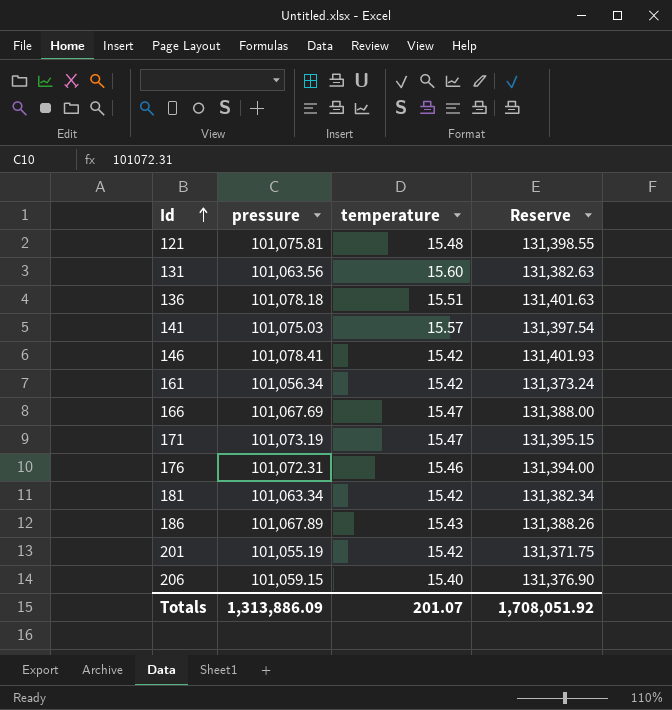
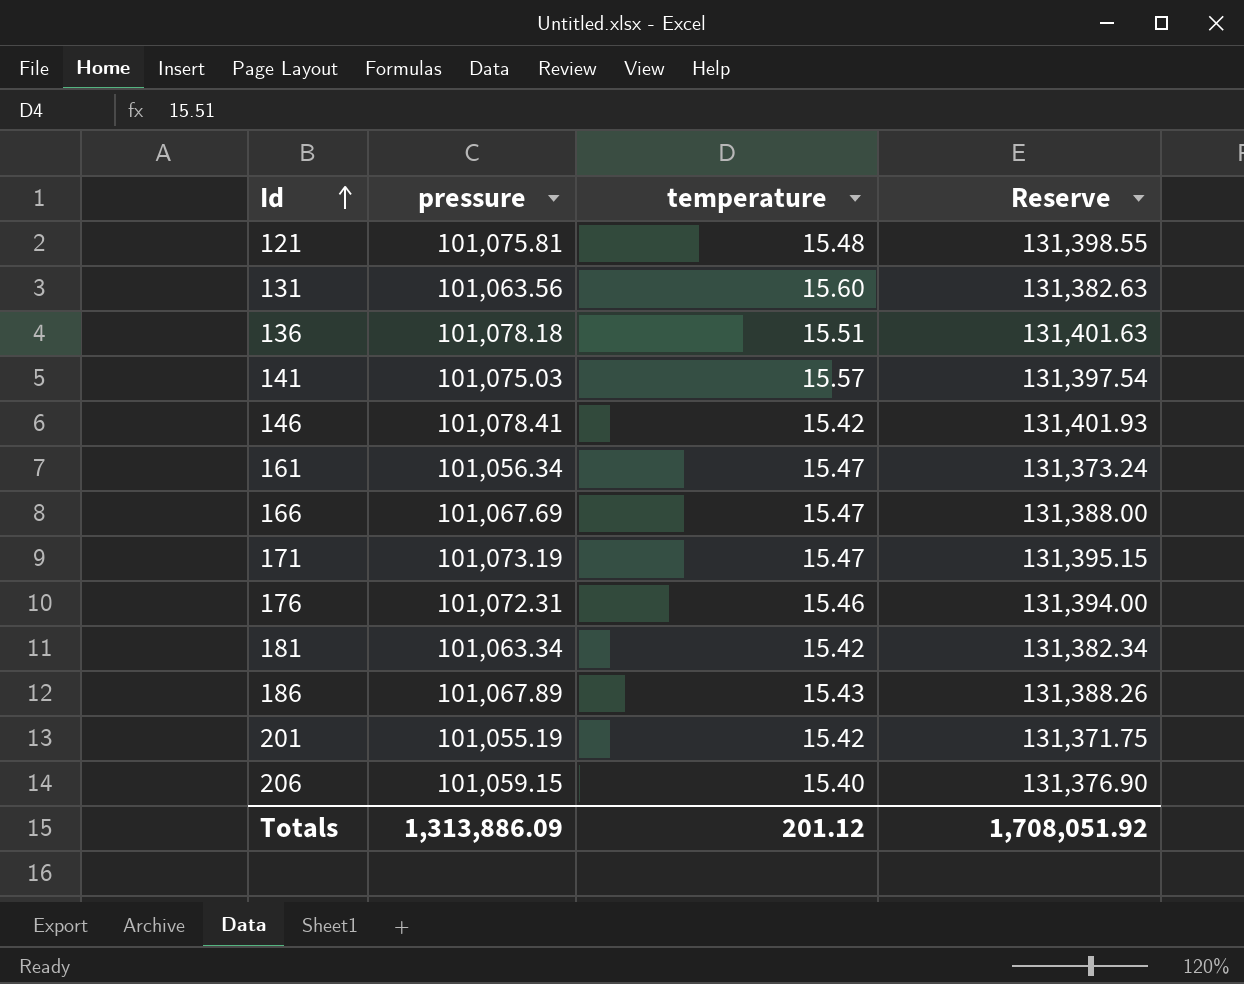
161 | temperature: 15.42 -> 15.47
Totals | temperature: 201.07 -> 201.12

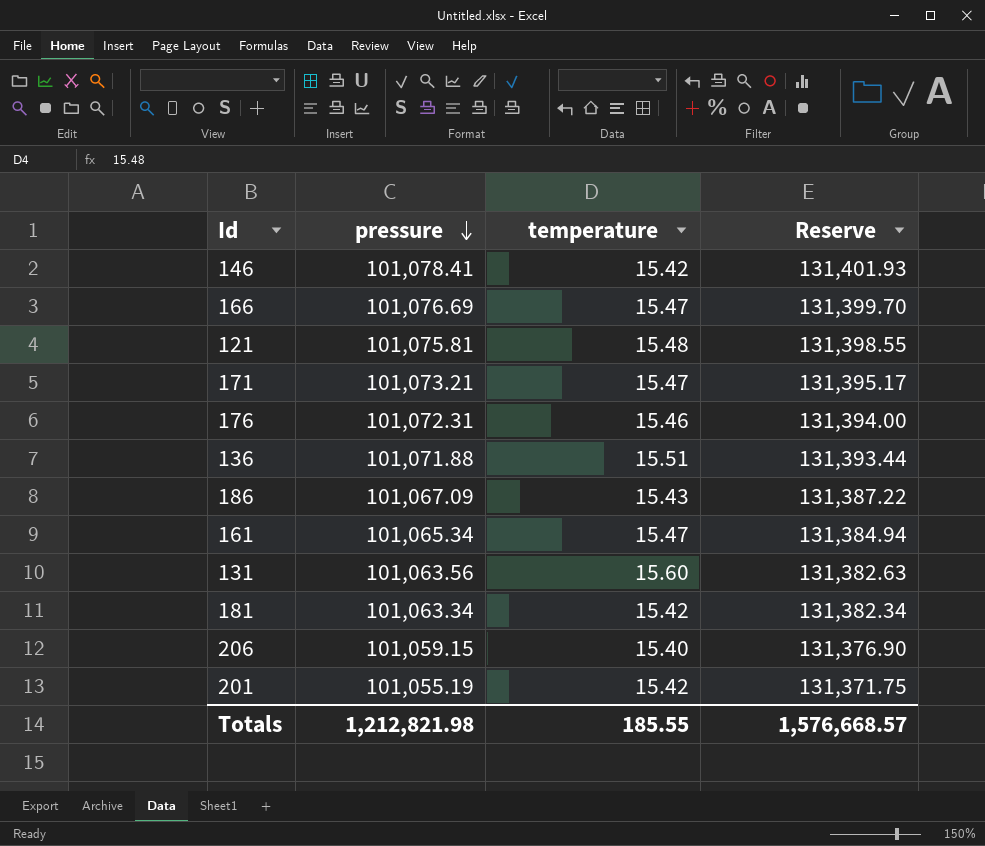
row order: Id ascending -> pressure descending
row 141: 101,075.03 | 15.57 | 131,397.54 -> none
166 | pressure: 101,067.69 -> 101,076.69
166 | Reserve: 131,388.00 -> 131,399.70
171 | pressure: 101,073.19 -> 101,073.21
171 | Reserve: 131,395.15 -> 131,395.17
136 | pressure: 101,078.18 -> 101,071.88
136 | Reserve: 131,401.63 -> 131,393.44
186 | pressure: 101,067.89 -> 101,067.09
186 | Reserve: 131,388.26 -> 131,387.22
161 | pressure: 101,056.34 -> 101,065.34
161 | Reserve: 131,373.24 -> 131,384.94
Totals | pressure: 1,313,886.09 -> 1,212,821.98
Totals | temperature: 201.12 -> 185.55
Totals | Reserve: 1,708,051.92 -> 1,576,668.57

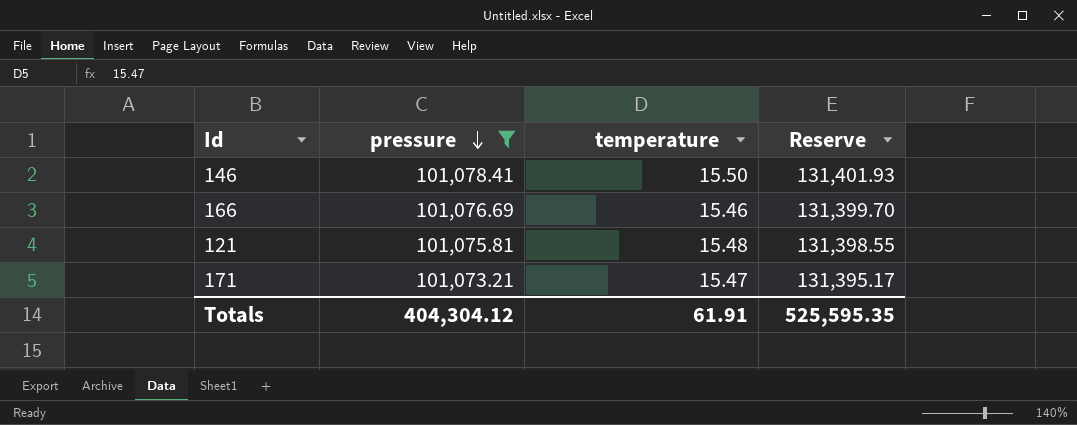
filter: none -> pressure >= 101,073.21
146 | temperature: 15.42 -> 15.50
166 | temperature: 15.47 -> 15.46
Totals | pressure: 1,212,821.98 -> 404,304.12
Totals | temperature: 185.55 -> 61.91
Totals | Reserve: 1,576,668.57 -> 525,595.35

